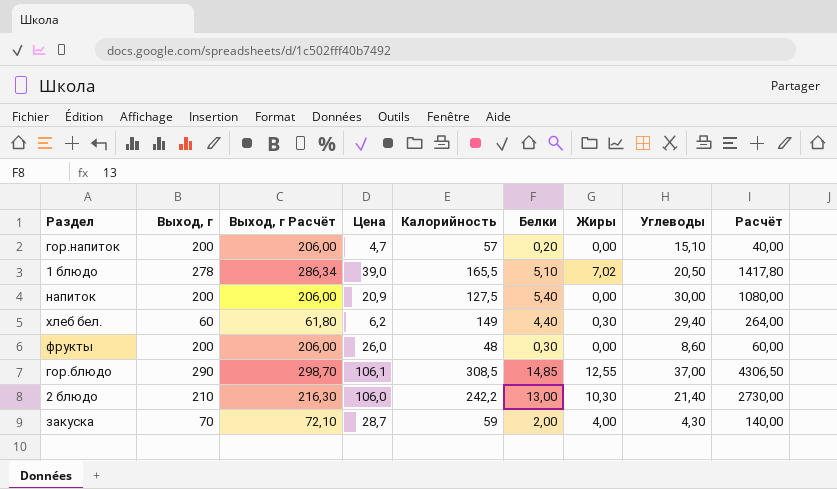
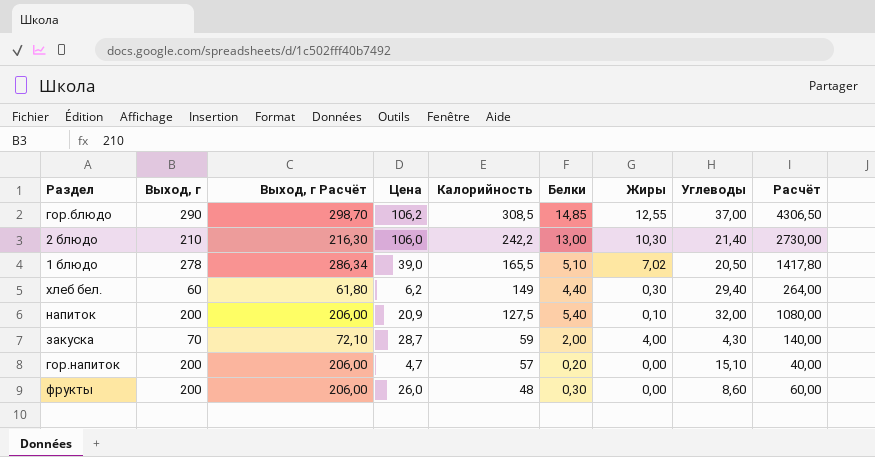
row order: none -> Калорийность descending
гор.блюдо | Цена: 106,1 -> 106,2
напиток | Жиры: 0,00 -> 0,10
напиток | Углеводы: 30,00 -> 32,00

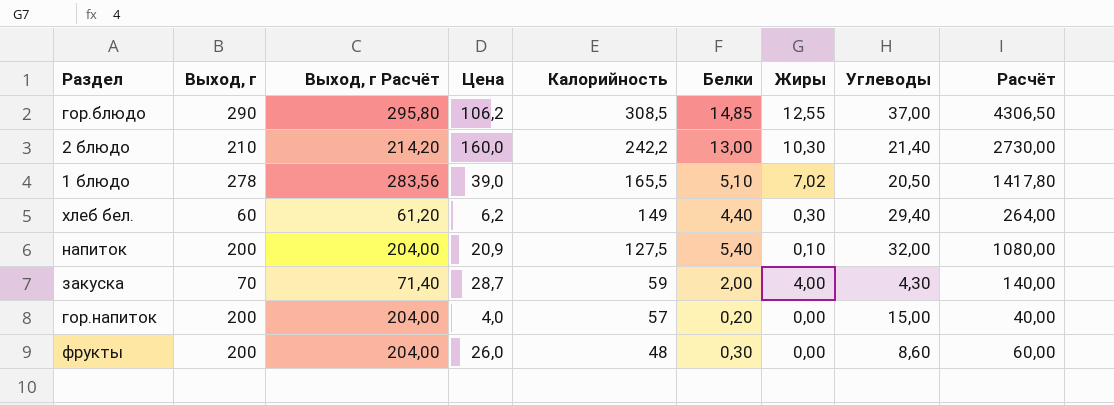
column Выход, г Расчёт | formula: [Выход, г] * 1,03 -> [Выход, г] * 1,02
2 блюдо | Цена: 106,0 -> 160,0
гор.напиток | Цена: 4,7 -> 4,0
гор.напиток | Углеводы: 15,10 -> 15,00

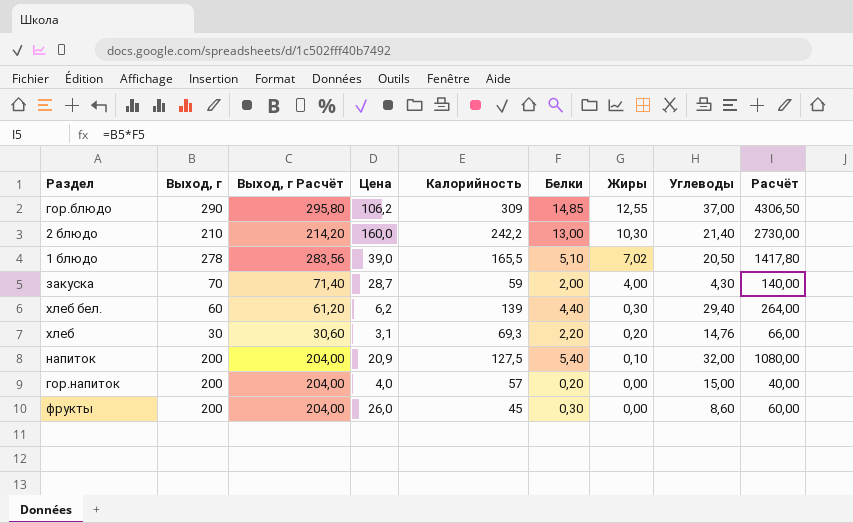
row order: Калорийность descending -> Жиры descending
гор.блюдо | Калорийность: 308,5 -> 309
хлеб бел. | Калорийность: 149 -> 139
row хлеб: none -> 30 | 30,60 | 3,1 | 69,3 | 2,20 | 0,20 | 14,76 | 66,00
фрукты | Калорийность: 48 -> 45

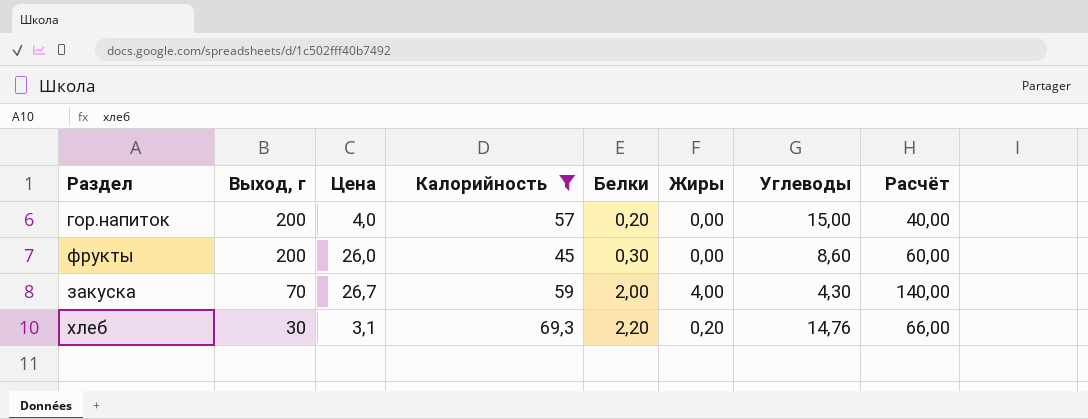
filter: none -> Калорийность <= 69,3
row order: Жиры descending -> Выход, г descending
column Выход, г Расчёт | formula: [Выход, г] * 1,02 -> none
закуска | Цена: 28,7 -> 26,7

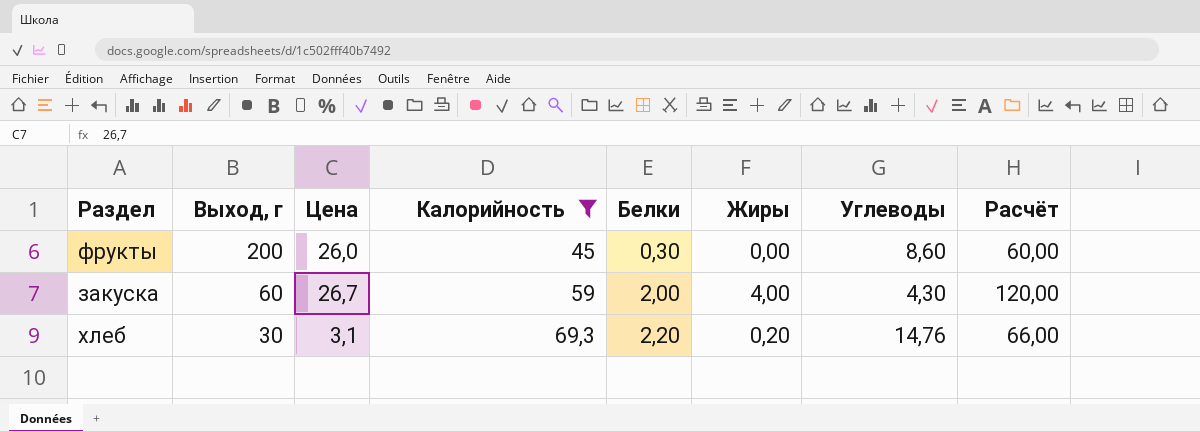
row гор.напиток: 200 | 4,0 | 57 | 0,20 | 0,00 | 15,00 | 40,00 -> none
закуска | Выход, г: 70 -> 60
закуска | Расчёт: 140,00 -> 120,00

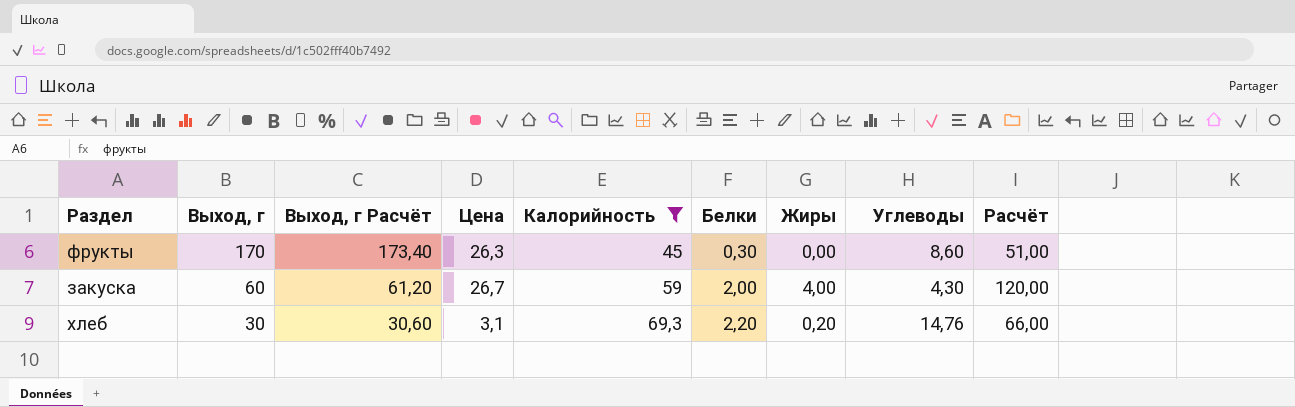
column Выход, г Расчёт | formula: none -> [Выход, г] * 1,02
фрукты | Выход, г: 200 -> 170
фрукты | Цена: 26,0 -> 26,3
фрукты | Расчёт: 60,00 -> 51,00

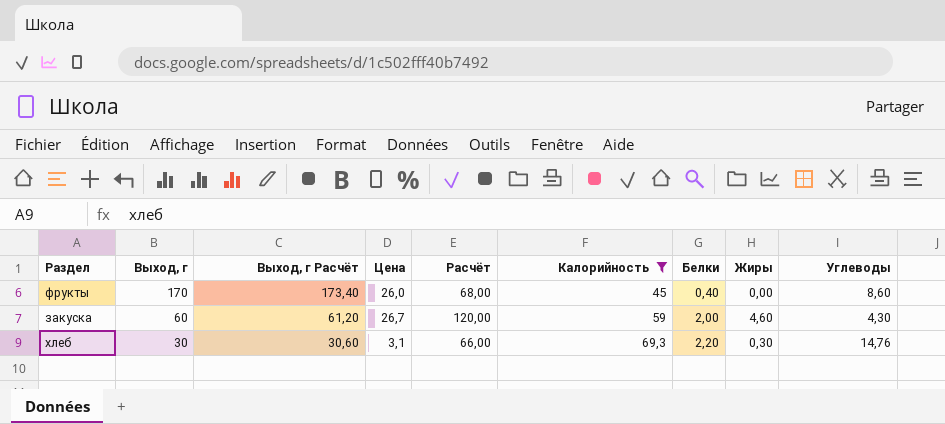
column Расчёт | position: 9 -> 5
фрукты | Цена: 26,3 -> 26,0
фрукты | Расчёт: 51,00 -> 68,00
фрукты | Белки: 0,30 -> 0,40
закуска | Жиры: 4,00 -> 4,60
хлеб | Жиры: 0,20 -> 0,30

